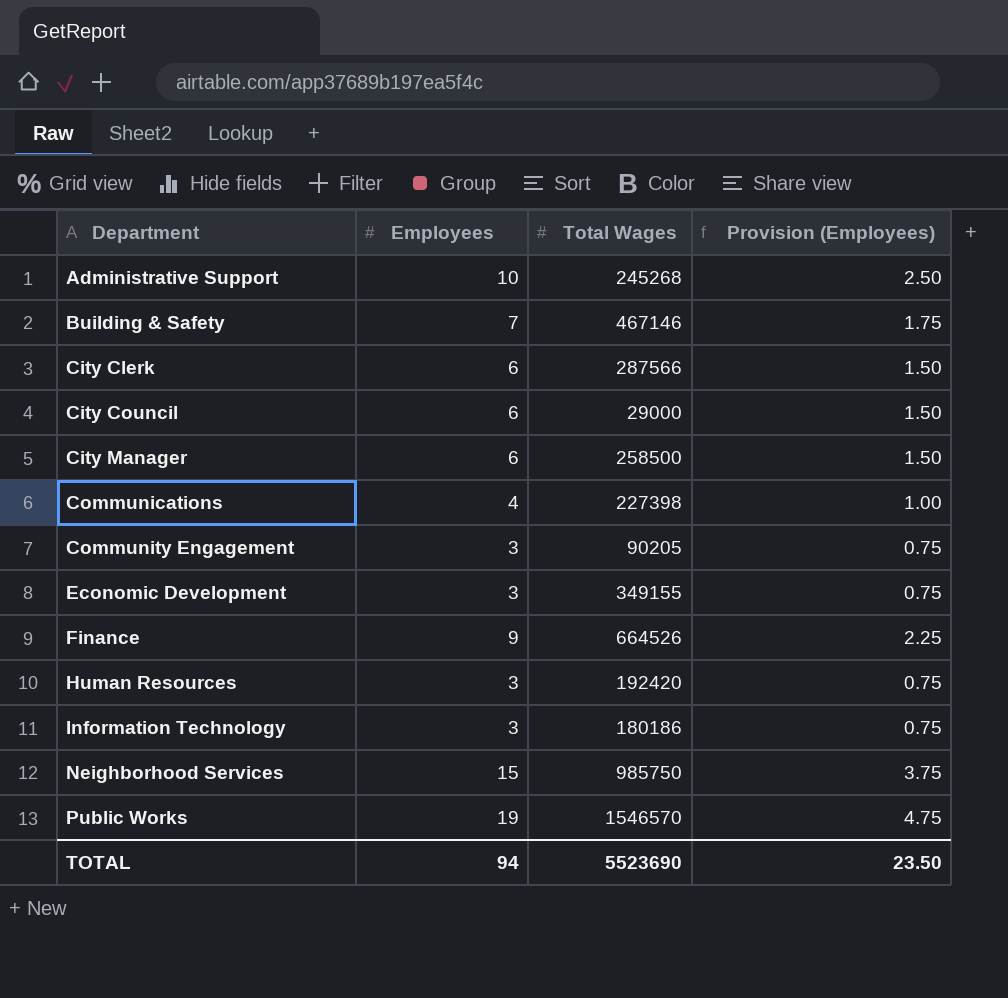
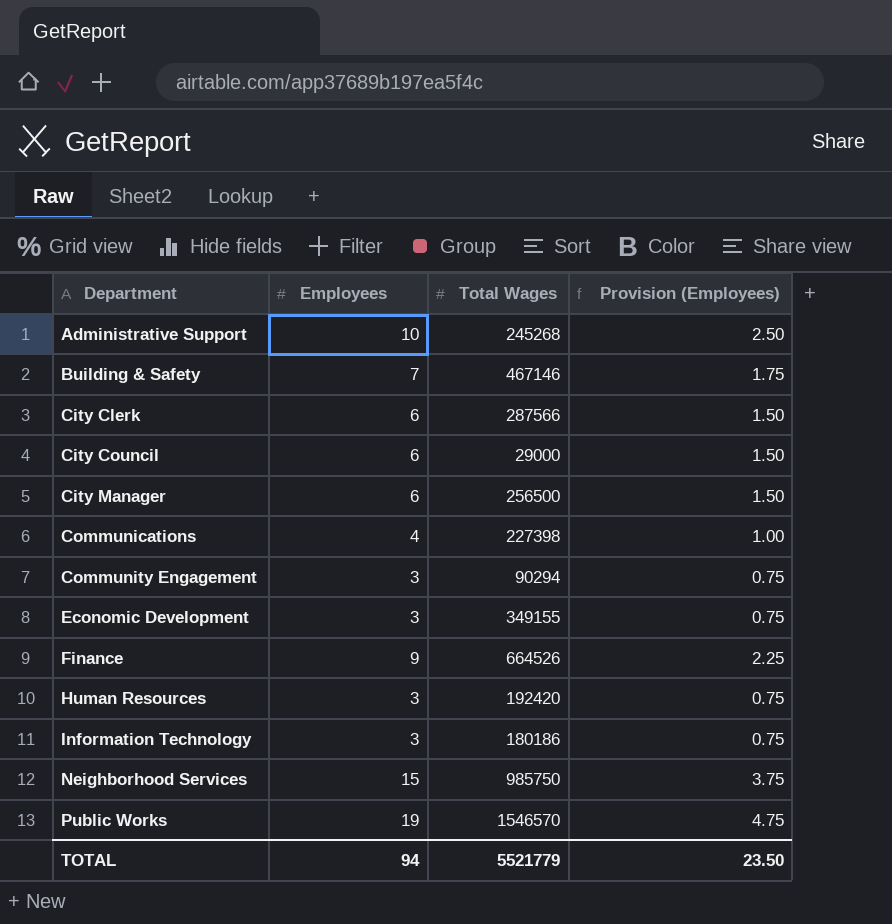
City Manager | Total Wages: 258500 -> 256500
Community Engagement | Total Wages: 90205 -> 90294
TOTAL | Total Wages: 5523690 -> 5521779

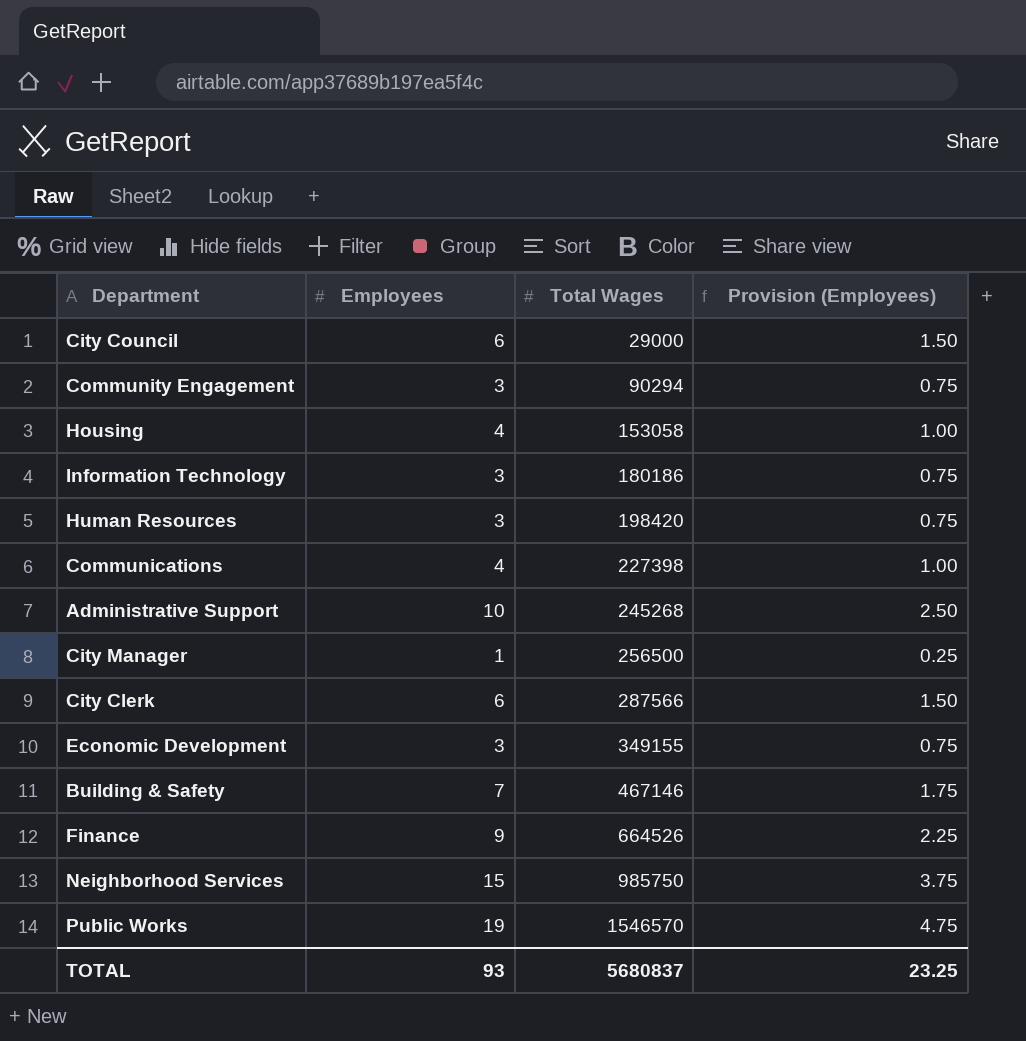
row order: Department ascending -> Total Wages ascending
row Housing: none -> 4 | 153058 | 1.00
Human Resources | Total Wages: 192420 -> 198420
City Manager | Employees: 6 -> 1
City Manager | Provision (Employees): 1.50 -> 0.25
TOTAL | Employees: 94 -> 93
TOTAL | Total Wages: 5521779 -> 5680837
TOTAL | Provision (Employees): 23.50 -> 23.25

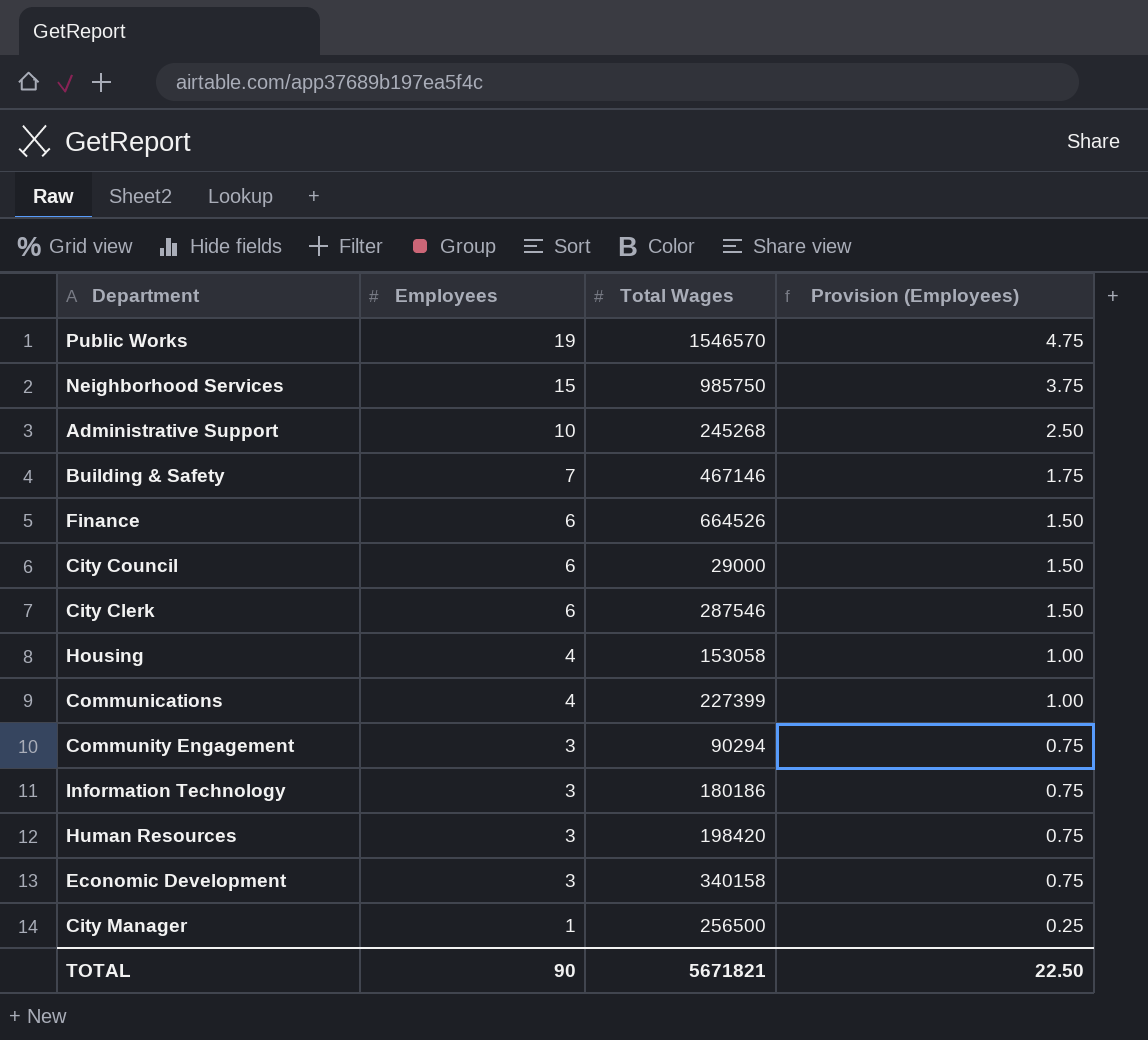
row order: Total Wages ascending -> Employees descending
Finance | Employees: 9 -> 6
Finance | Provision (Employees): 2.25 -> 1.50
City Clerk | Total Wages: 287566 -> 287546
Communications | Total Wages: 227398 -> 227399
Economic Development | Total Wages: 349155 -> 340158
TOTAL | Employees: 93 -> 90
TOTAL | Total Wages: 5680837 -> 5671821
TOTAL | Provision (Employees): 23.25 -> 22.50

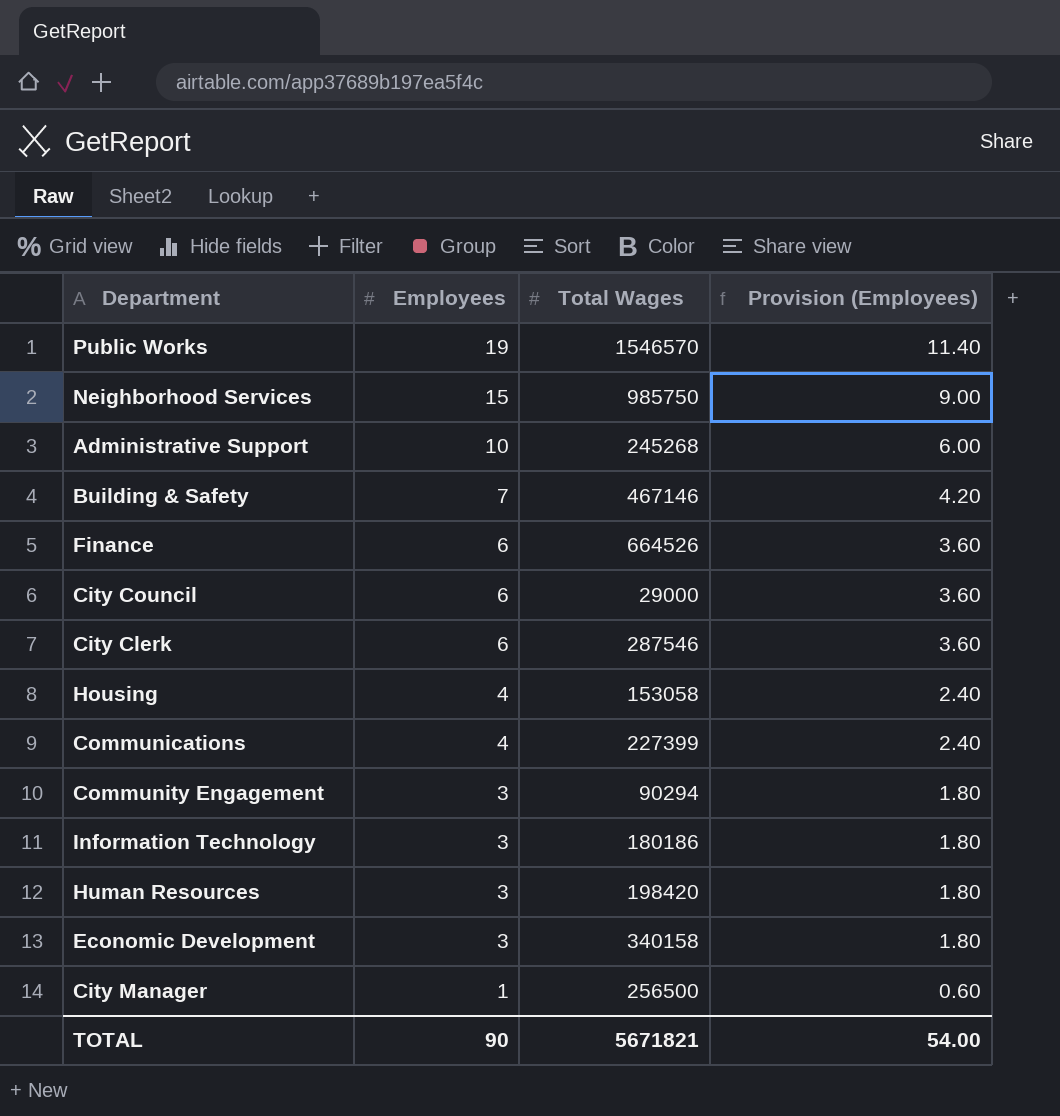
column Provision (Employees) | formula: [Employees] * 0.25 -> [Employees] * 0.6
TOTAL | Provision (Employees): 22.50 -> 54.00

